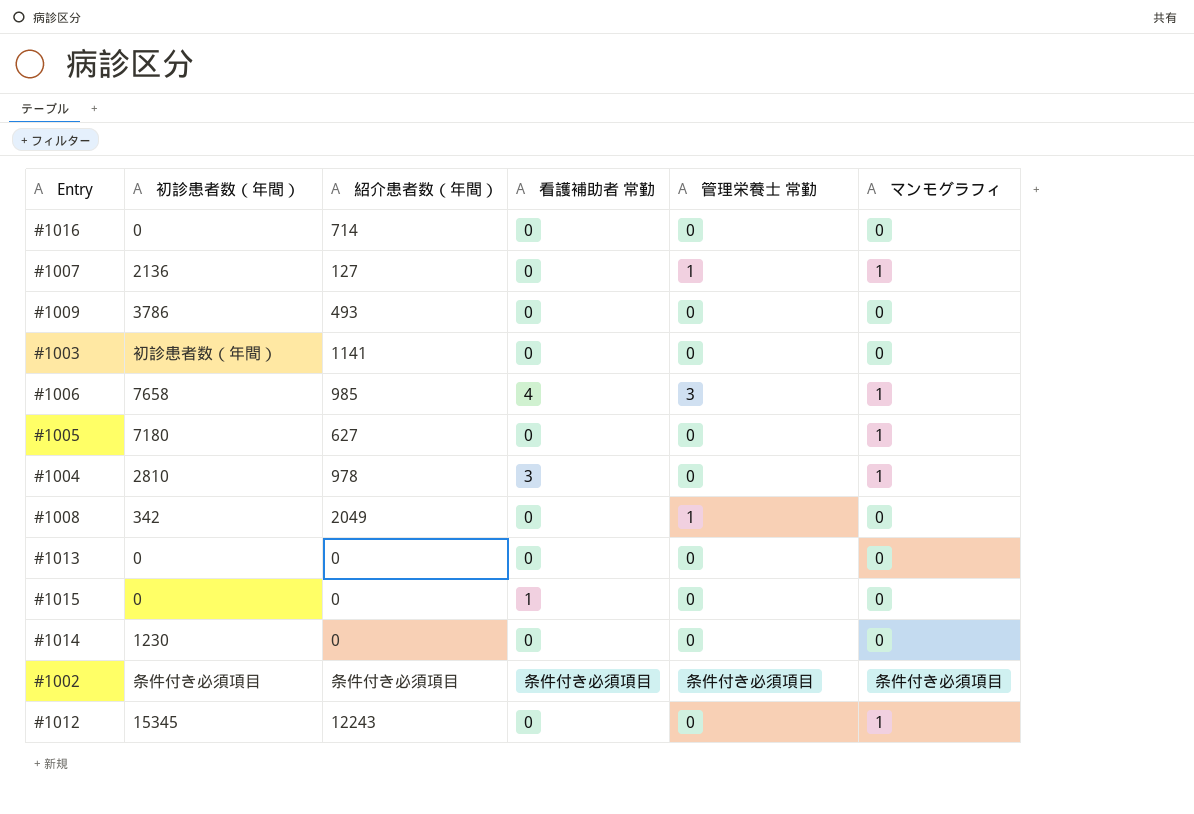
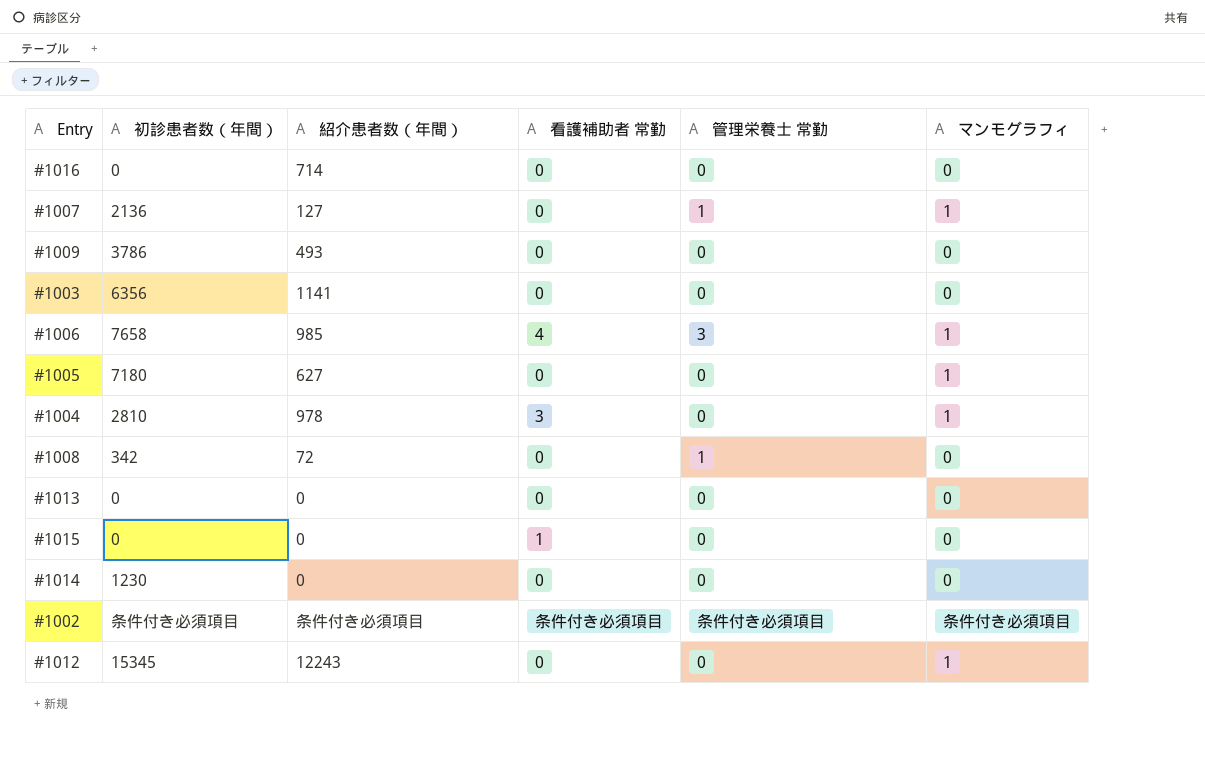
#1003 | 初診患者数（年間）: 初診患者数（年間） -> 6356
#1008 | 紹介患者数（年間）: 2049 -> 72

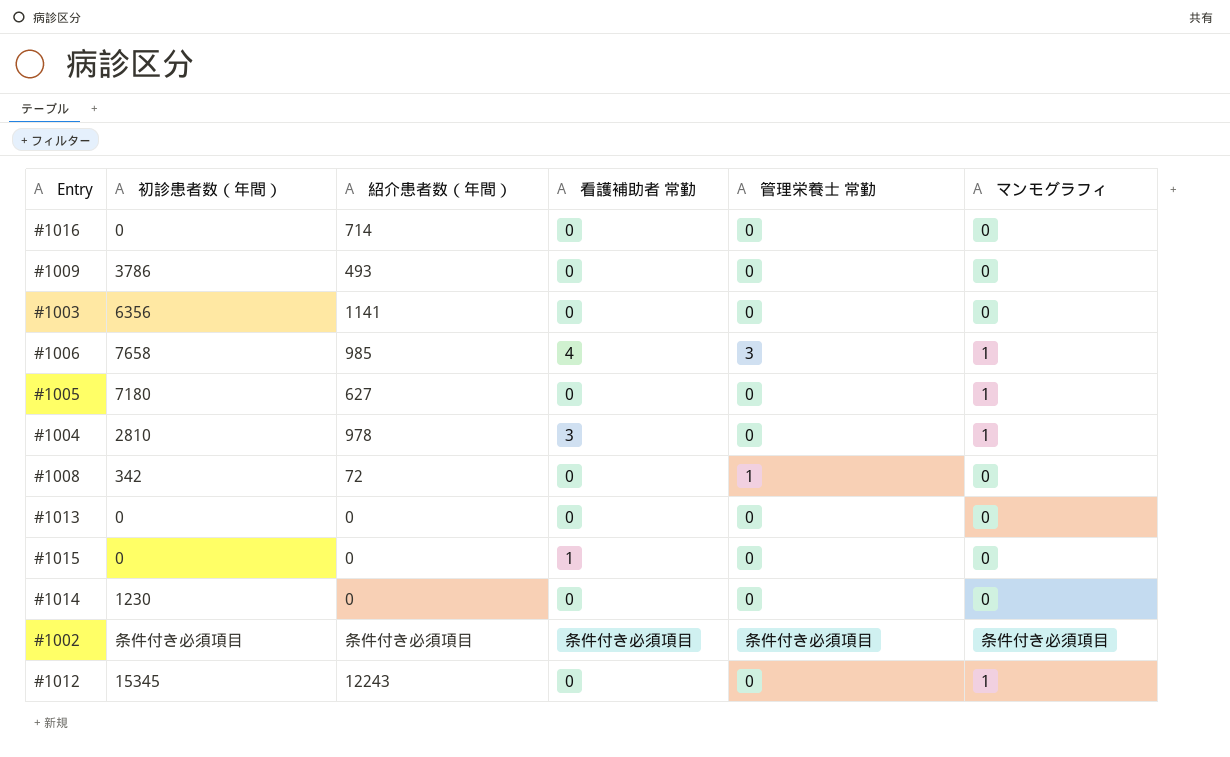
row #1007: 2136 | 127 | 0 | 1 | 1 -> none

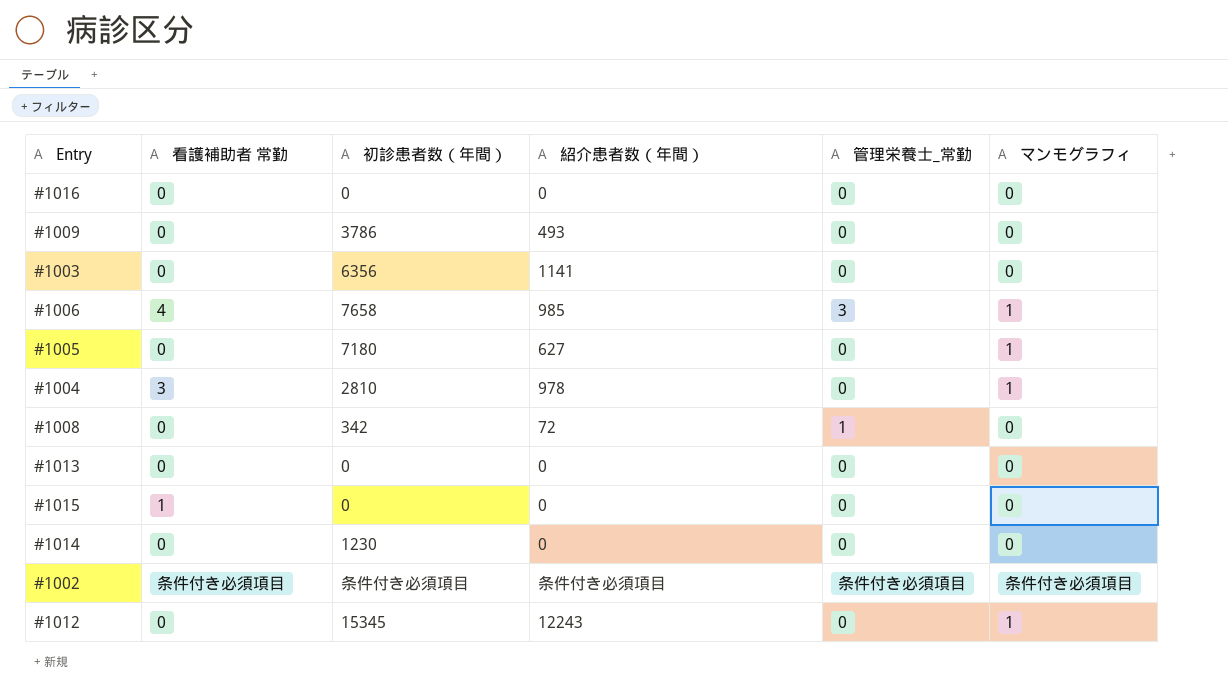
column 看護補助者 常勤 | position: 4 -> 2
column name: 管理栄養士 常勤 -> 管理栄養士_常勤
#1016 | 紹介患者数（年間）: 714 -> 0

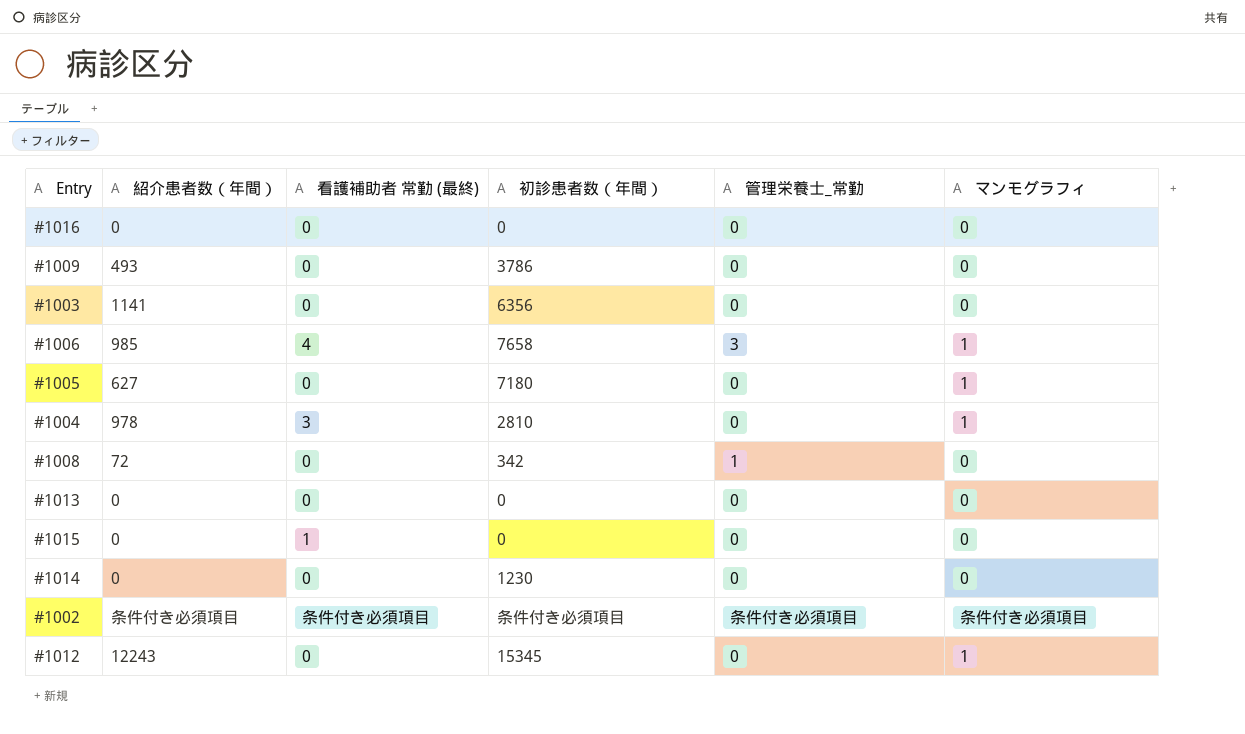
column 紹介患者数（年間） | position: 4 -> 2
column name: 看護補助者 常勤 -> 看護補助者 常勤 (最終)

